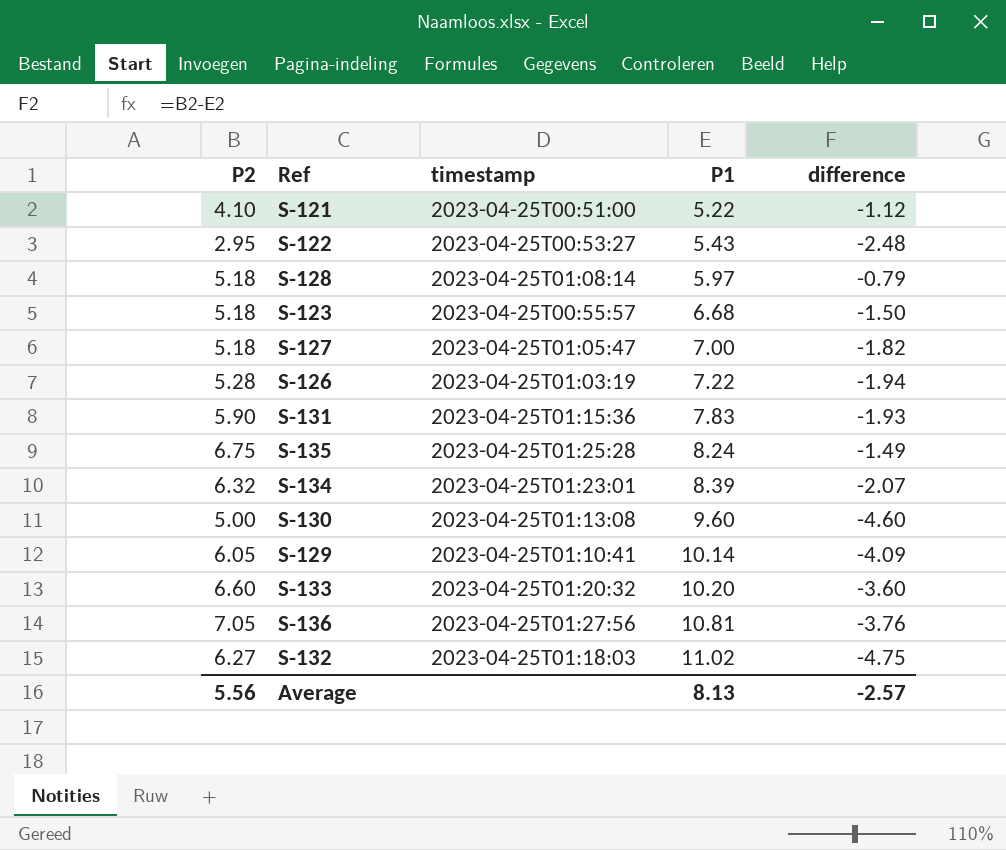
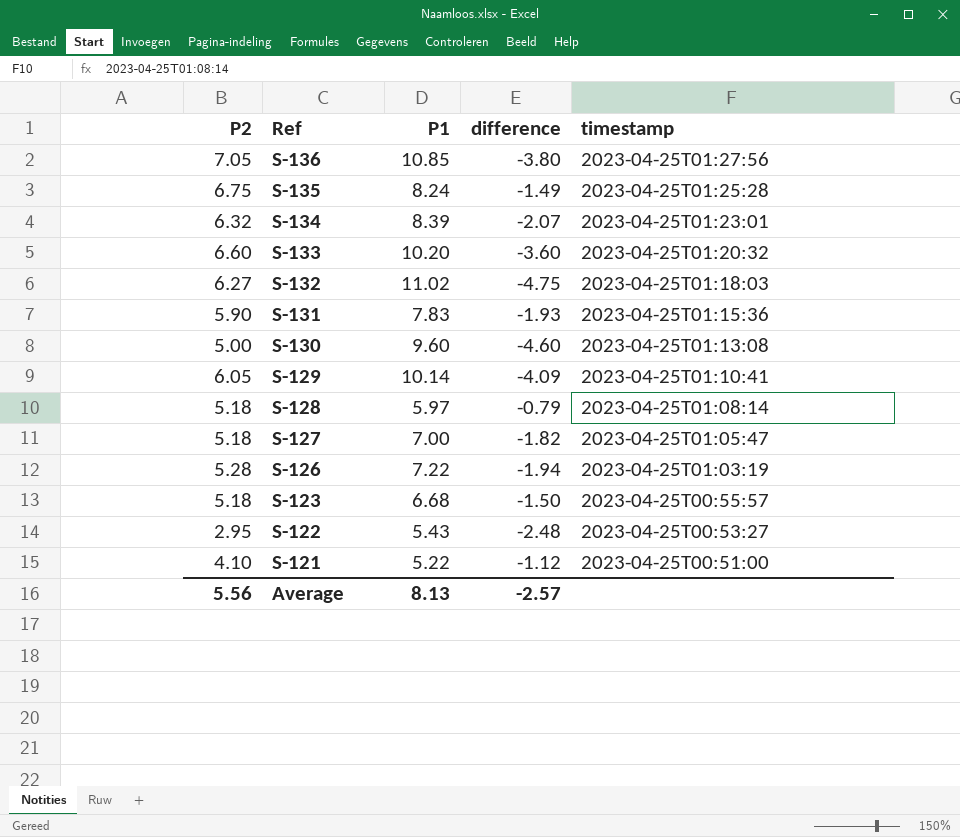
row order: P1 ascending -> Ref descending
column timestamp | position: 3 -> 5
S-136 | P1: 10.81 -> 10.85
S-136 | difference: -3.76 -> -3.80

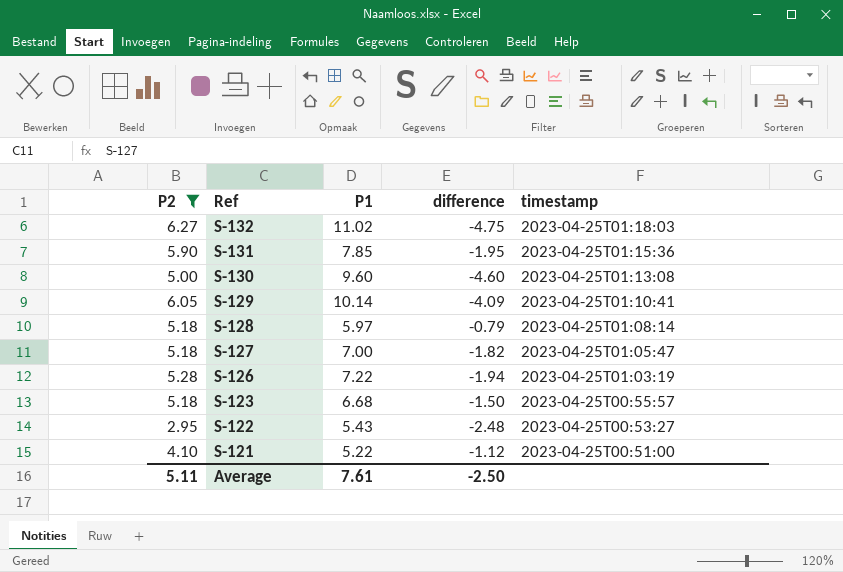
filter: none -> P2 <= 6.27
S-131 | P1: 7.83 -> 7.85
S-131 | difference: -1.93 -> -1.95
Average | P2: 5.56 -> 5.11
Average | P1: 8.13 -> 7.61
Average | difference: -2.57 -> -2.50

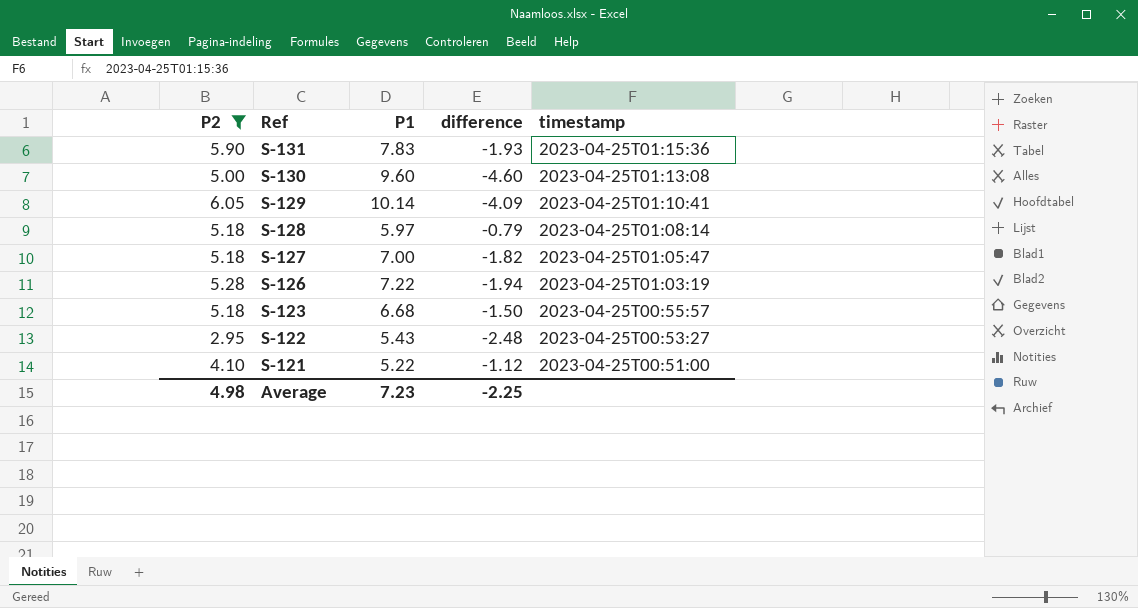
row S-132: 6.27 | 11.02 | -4.75 | 2023-04-25T01:18:03 -> none
S-131 | P1: 7.85 -> 7.83
S-131 | difference: -1.95 -> -1.93
Average | P2: 5.11 -> 4.98
Average | P1: 7.61 -> 7.23
Average | difference: -2.50 -> -2.25

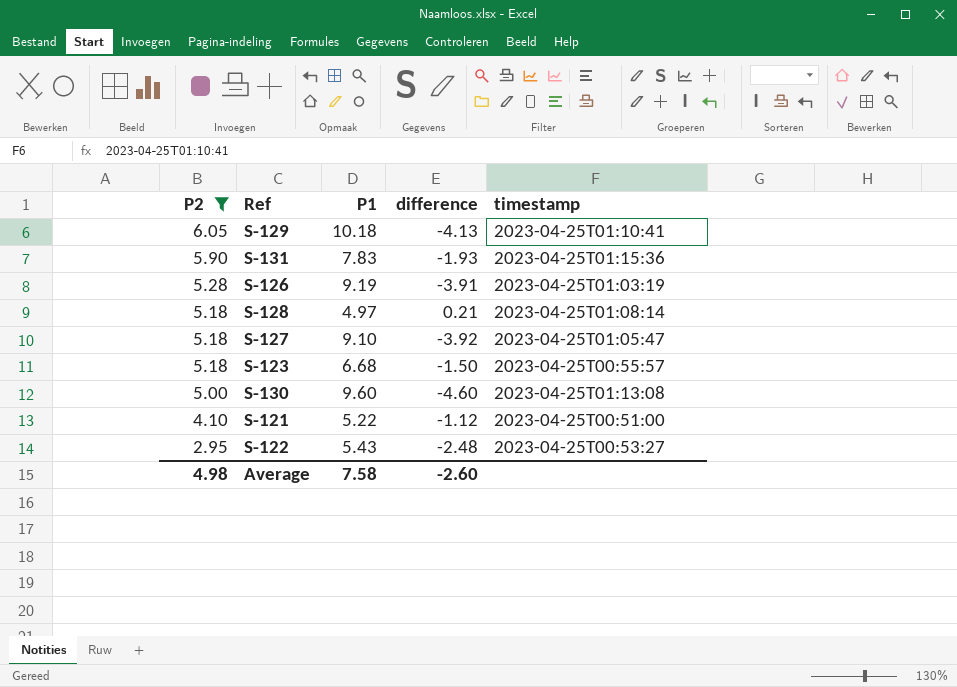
row order: Ref descending -> P2 descending
S-129 | P1: 10.14 -> 10.18
S-129 | difference: -4.09 -> -4.13
S-126 | P1: 7.22 -> 9.19
S-126 | difference: -1.94 -> -3.91
S-128 | P1: 5.97 -> 4.97
S-128 | difference: -0.79 -> 0.21
S-127 | P1: 7.00 -> 9.10
S-127 | difference: -1.82 -> -3.92
Average | P1: 7.23 -> 7.58
Average | difference: -2.25 -> -2.60

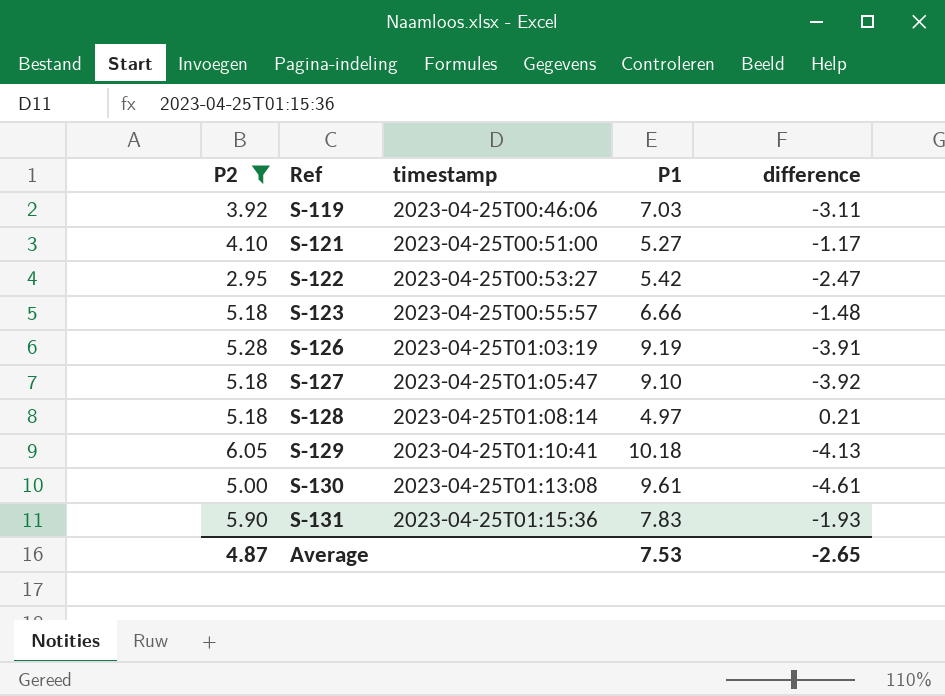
row order: P2 descending -> Ref ascending
column timestamp | position: 5 -> 3
row S-119: none -> 3.92 | 2023-04-25T00:46:06 | 7.03 | -3.11
S-121 | P1: 5.22 -> 5.27
S-121 | difference: -1.12 -> -1.17
S-122 | P1: 5.43 -> 5.42
S-122 | difference: -2.48 -> -2.47
S-123 | P1: 6.68 -> 6.66
S-123 | difference: -1.50 -> -1.48
S-130 | P1: 9.60 -> 9.61
S-130 | difference: -4.60 -> -4.61
Average | P2: 4.98 -> 4.87
Average | P1: 7.58 -> 7.53
Average | difference: -2.60 -> -2.65

